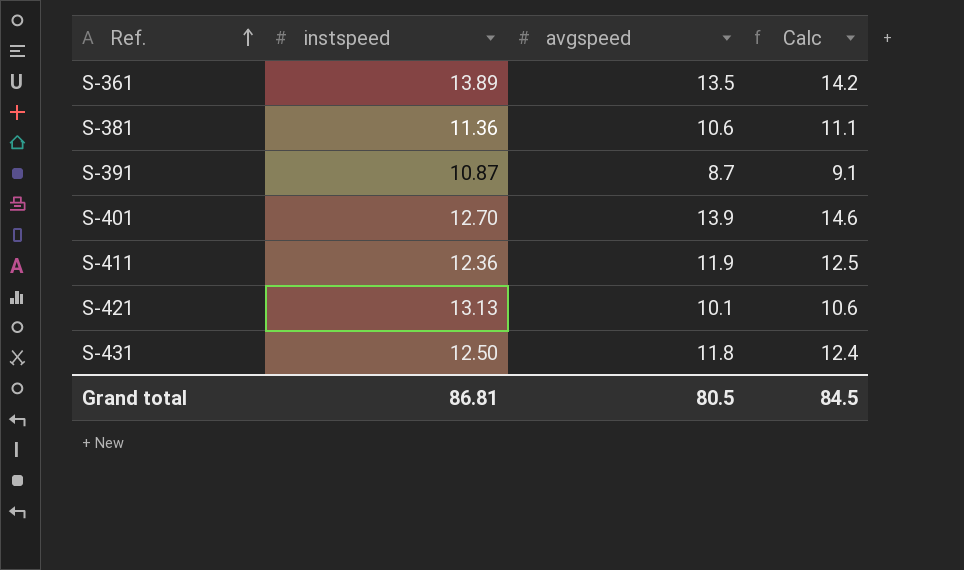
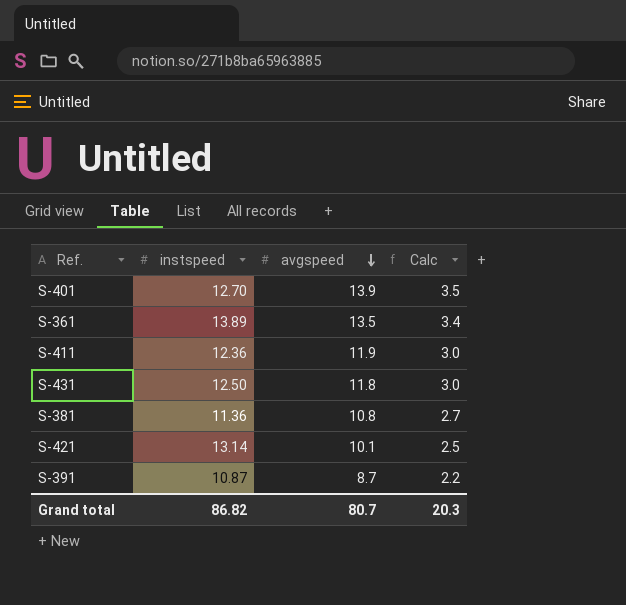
row order: Ref. ascending -> avgspeed descending
column Calc | formula: [avgspeed] * 1.05 -> [avgspeed] * 0.25
S-381 | avgspeed: 10.6 -> 10.8
S-421 | instspeed: 13.13 -> 13.14
Grand total | instspeed: 86.81 -> 86.82
Grand total | avgspeed: 80.5 -> 80.7
Grand total | Calc: 84.5 -> 20.3

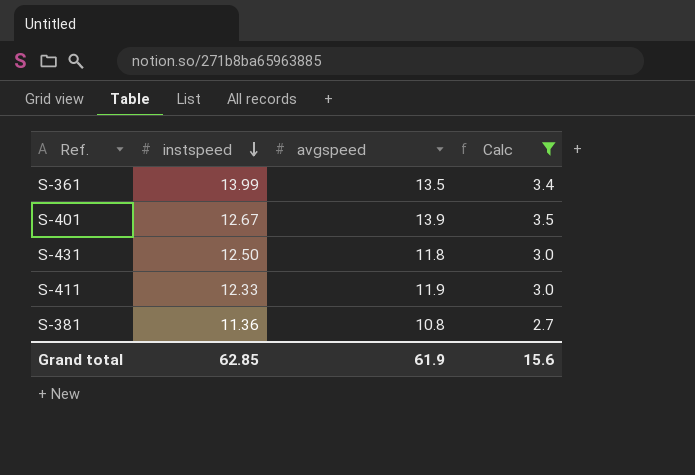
filter: none -> Calc >= 2.7
row order: avgspeed descending -> instspeed descending
S-361 | instspeed: 13.89 -> 13.99
S-401 | instspeed: 12.70 -> 12.67
S-411 | instspeed: 12.36 -> 12.33
Grand total | instspeed: 86.82 -> 62.85
Grand total | avgspeed: 80.7 -> 61.9
Grand total | Calc: 20.3 -> 15.6

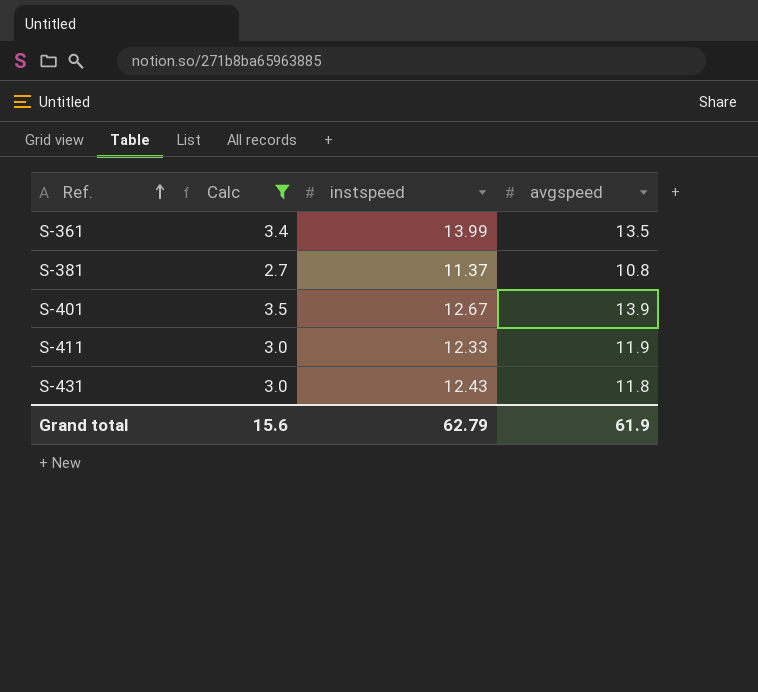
row order: instspeed descending -> Ref. ascending
column Calc | position: 4 -> 2
S-381 | instspeed: 11.36 -> 11.37
S-431 | instspeed: 12.50 -> 12.43
Grand total | instspeed: 62.85 -> 62.79

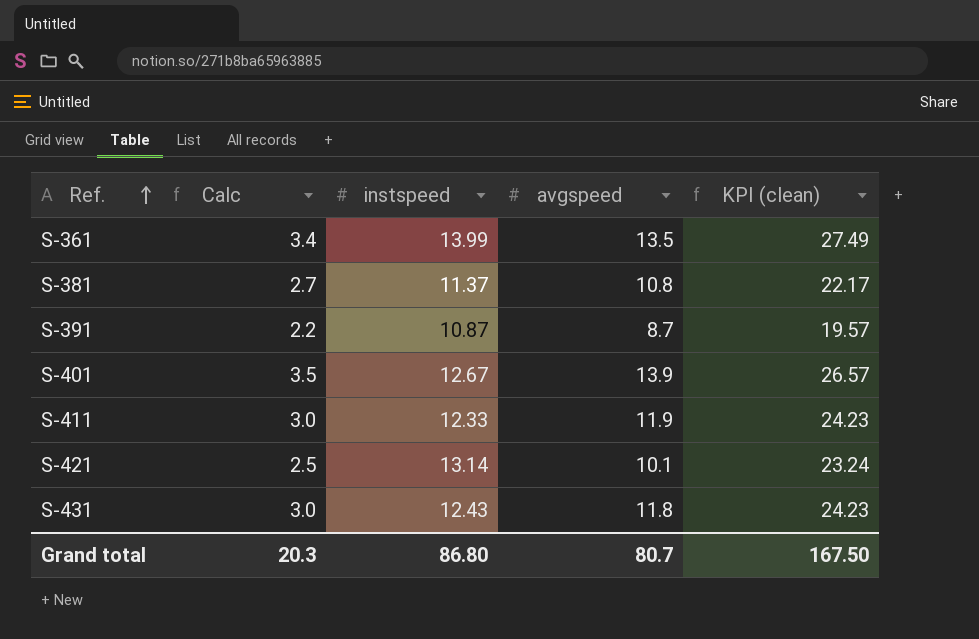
filter: Calc >= 2.7 -> none
column KPI (clean) | formula: none -> [instspeed] + [avgspeed]
Grand total | Calc: 15.6 -> 20.3
Grand total | instspeed: 62.79 -> 86.80
Grand total | avgspeed: 61.9 -> 80.7

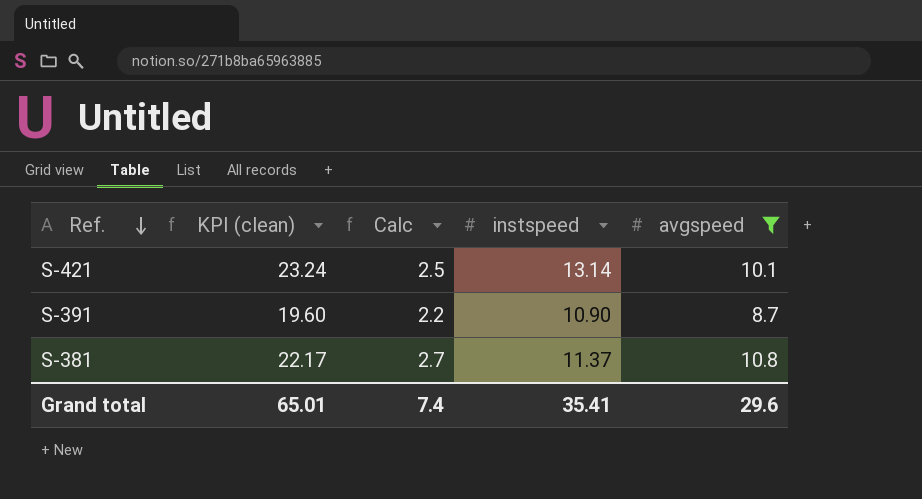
filter: none -> avgspeed <= 10.8
row order: Ref. ascending -> Ref. descending
column KPI (clean) | position: 5 -> 2
S-391 | KPI (clean): 19.57 -> 19.60
S-391 | instspeed: 10.87 -> 10.90
Grand total | KPI (clean): 167.50 -> 65.01
Grand total | Calc: 20.3 -> 7.4
Grand total | instspeed: 86.80 -> 35.41
Grand total | avgspeed: 80.7 -> 29.6

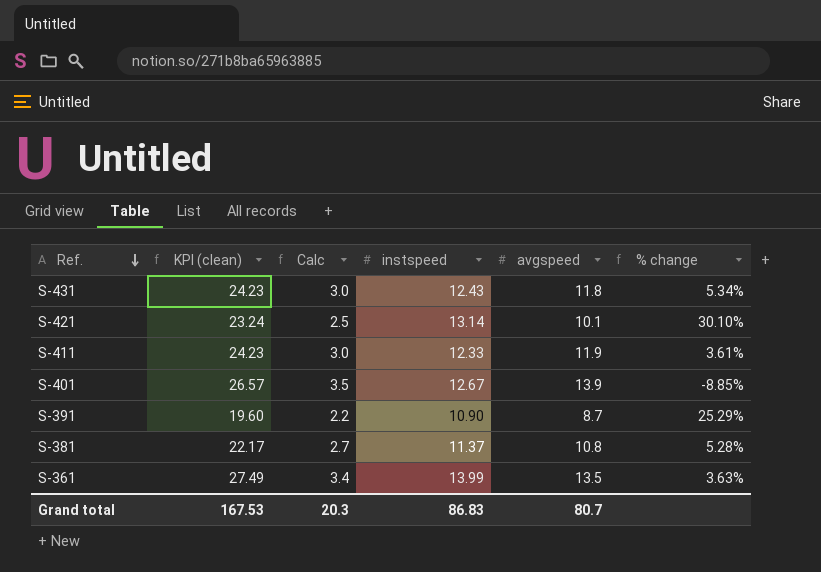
filter: avgspeed <= 10.8 -> none
column % change | formula: none -> ([instspeed] - [avgspeed]) / [avgspeed]
Grand total | KPI (clean): 65.01 -> 167.53
Grand total | Calc: 7.4 -> 20.3
Grand total | instspeed: 35.41 -> 86.83
Grand total | avgspeed: 29.6 -> 80.7

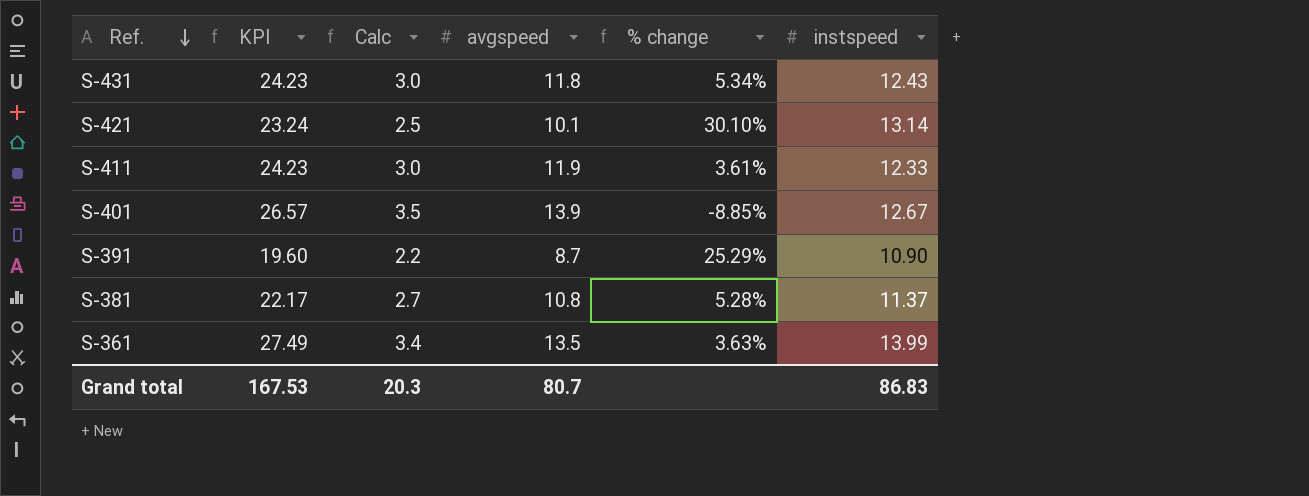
column name: KPI (clean) -> KPI
column instspeed | position: 4 -> 6

